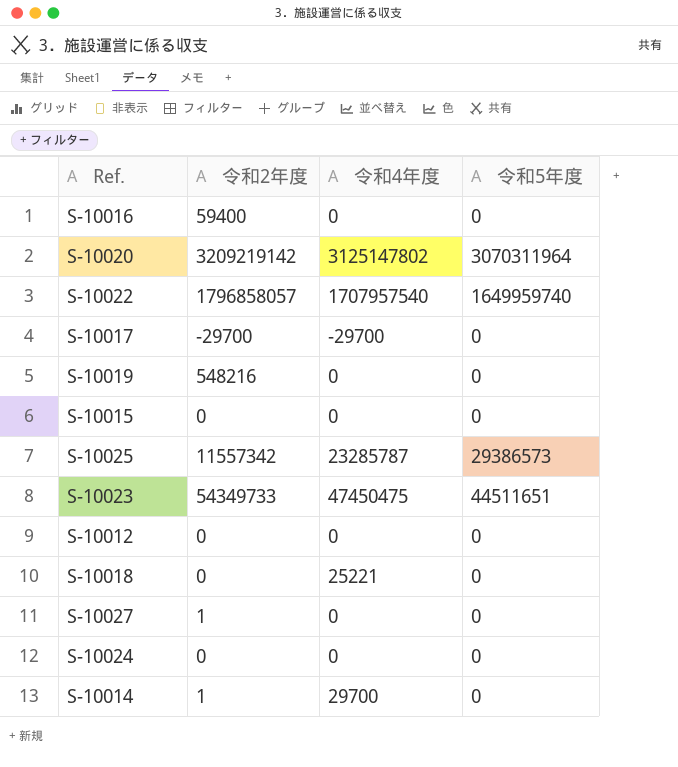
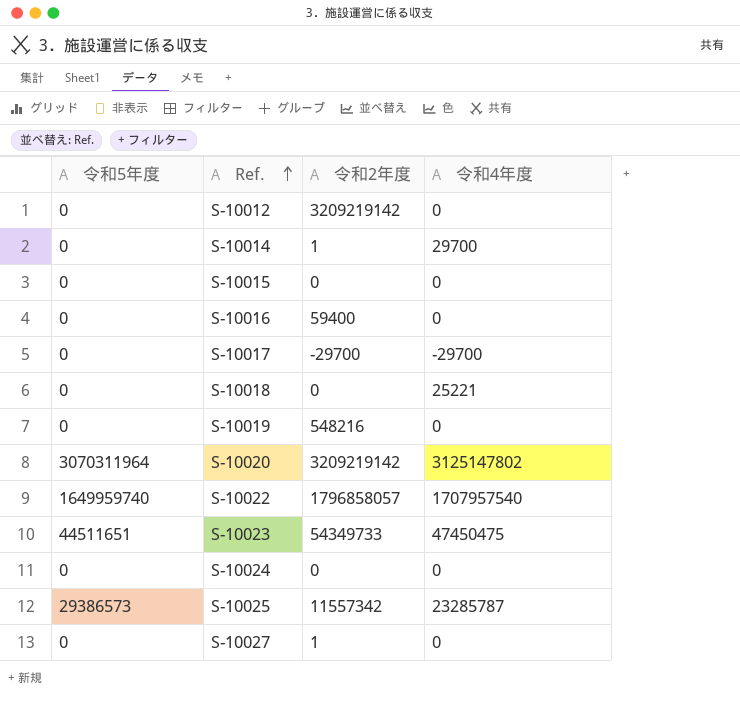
row order: none -> Ref. ascending
column 令和5年度 | position: 4 -> 1
S-10012 | 令和2年度: 0 -> 3209219142

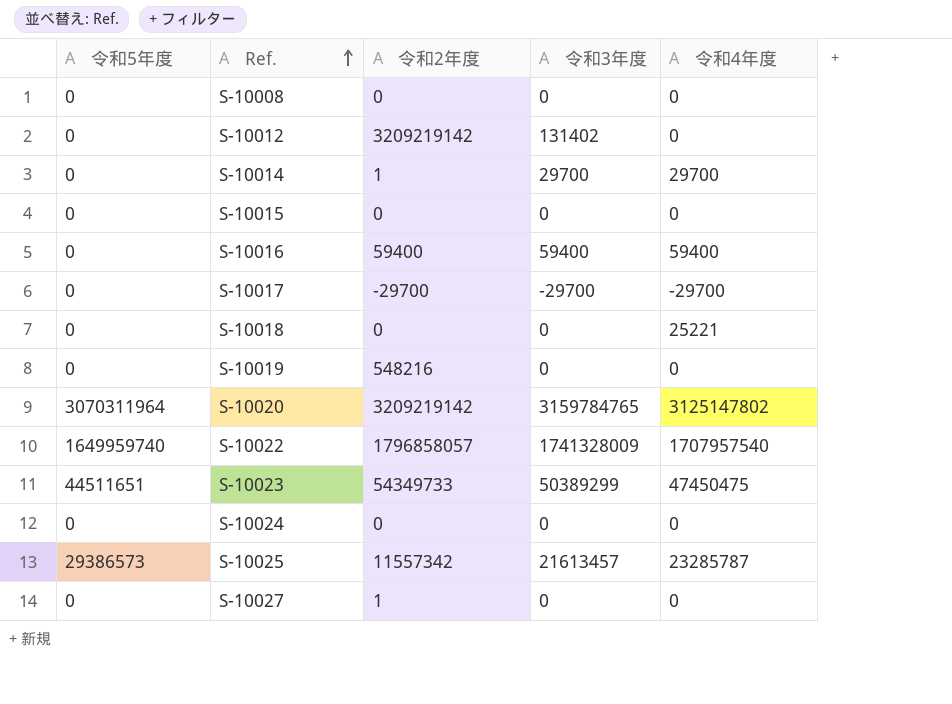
column 令和3年度 | position: none -> 4
row S-10008: none -> 0 | 0 | 0 | 0
S-10016 | 令和4年度: 0 -> 59400

